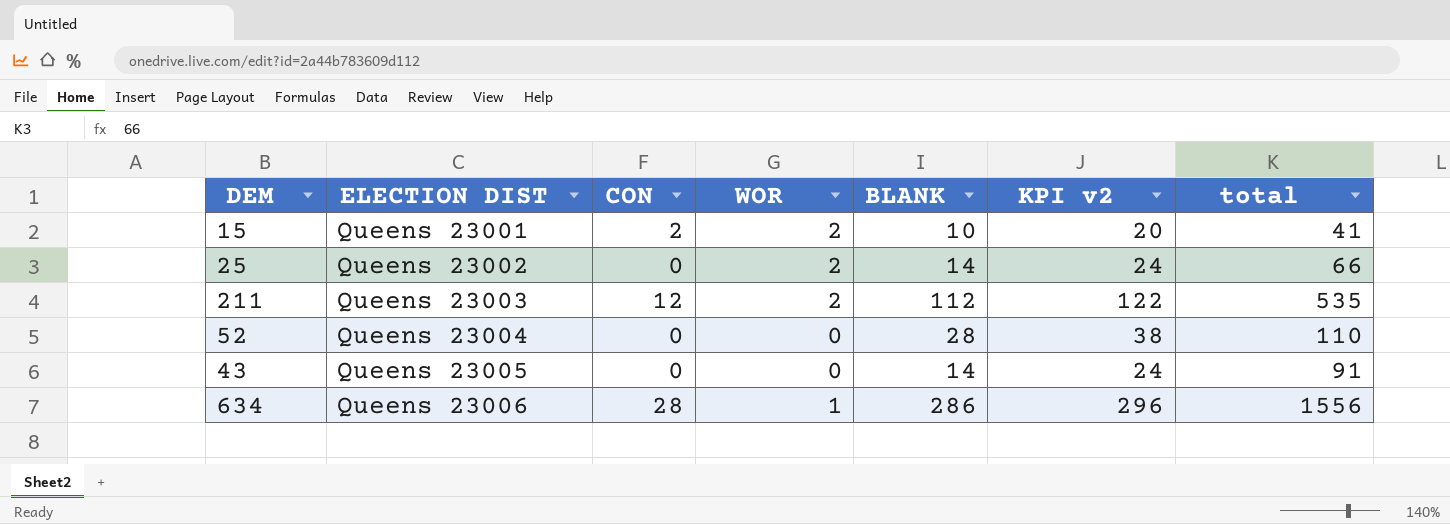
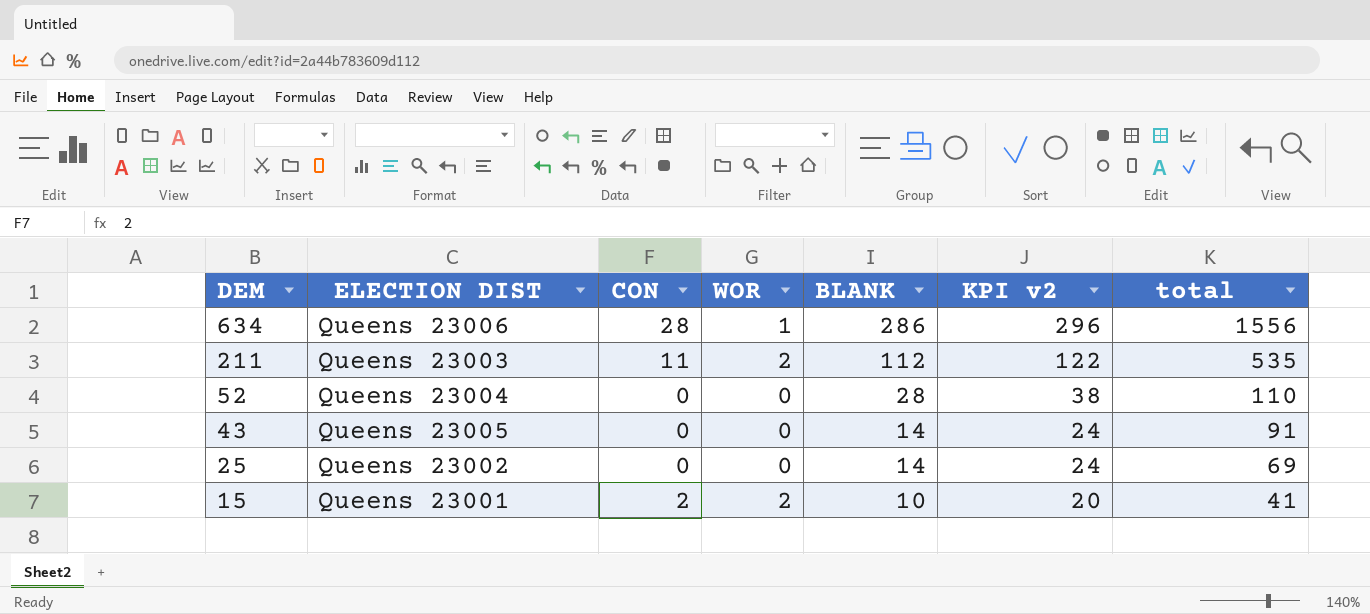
row order: ELECTION DIST ascending -> DEM descending
211 | CON: 12 -> 11
25 | WOR: 2 -> 0
25 | total: 66 -> 69

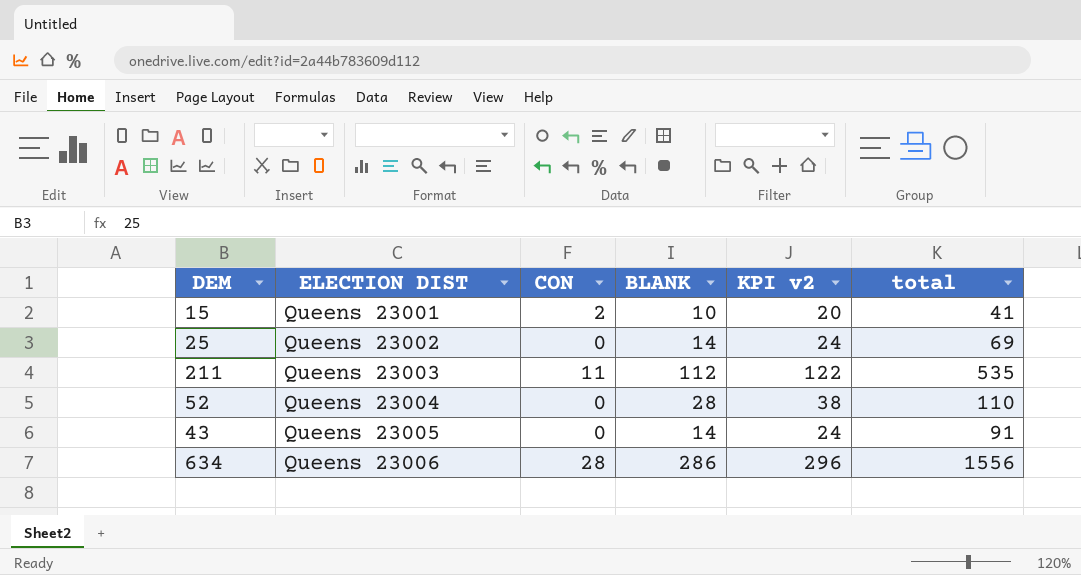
row order: DEM descending -> ELECTION DIST ascending
column WOR | position: 4 -> none

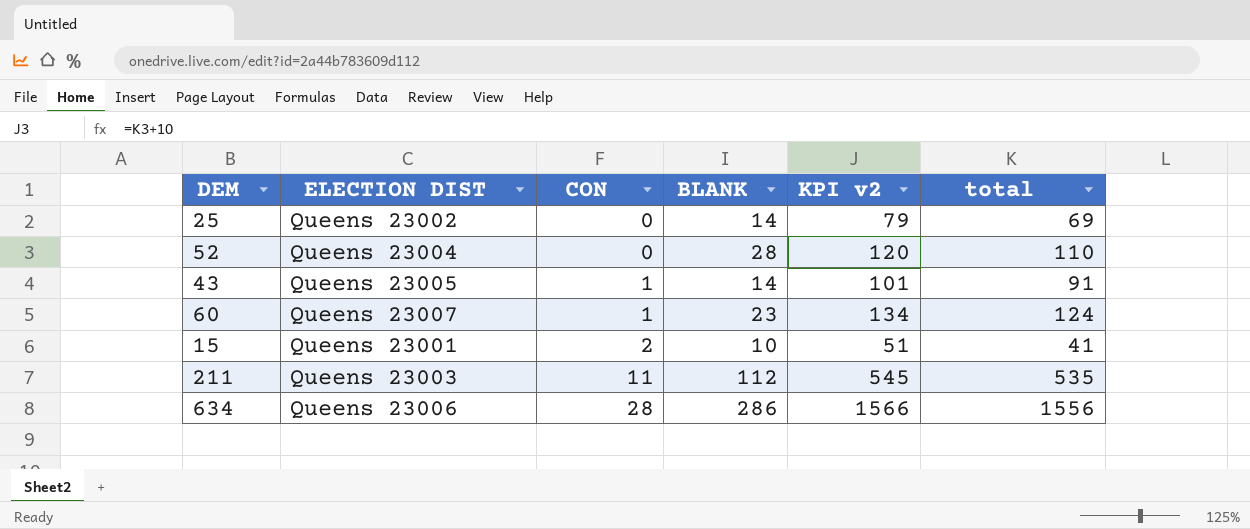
row order: ELECTION DIST ascending -> CON ascending
column KPI v2 | formula: [BLANK] + 10 -> [total] + 10
43 | CON: 0 -> 1
row 60: none -> Queens 23007 | 1 | 23 | 134 | 124

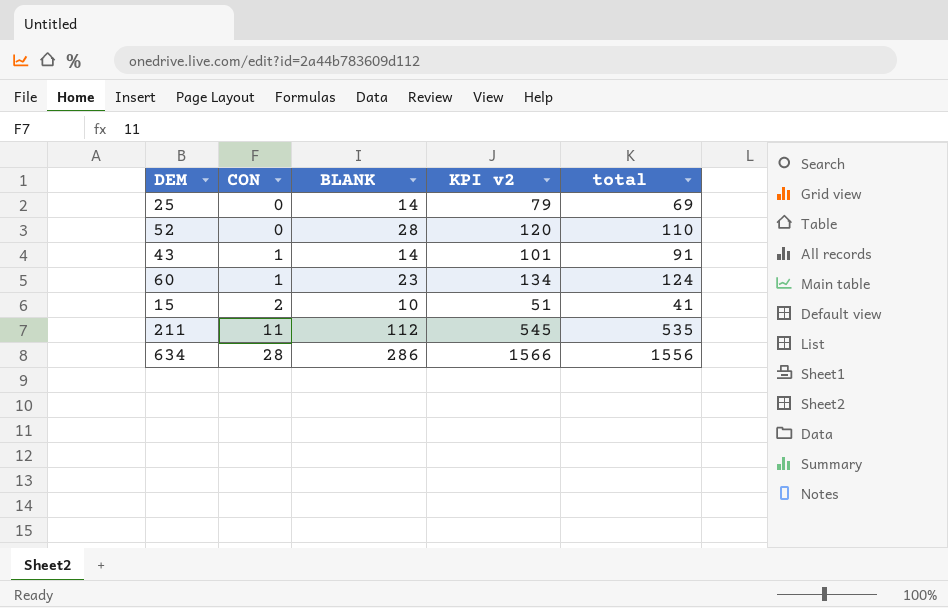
column ELECTION DIST | position: 2 -> none

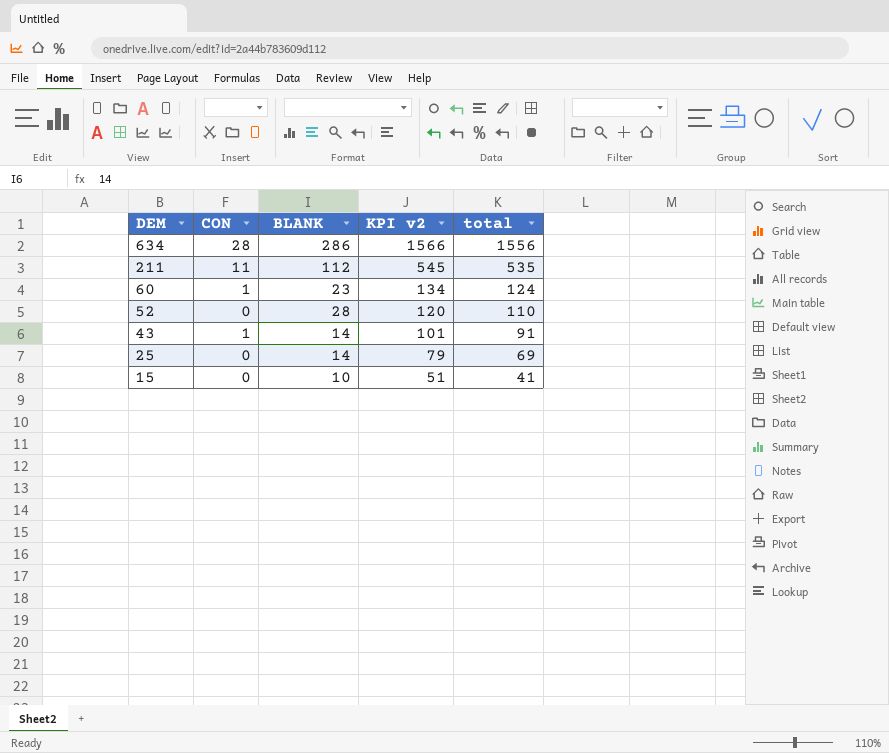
row order: CON ascending -> DEM descending
15 | CON: 2 -> 0

